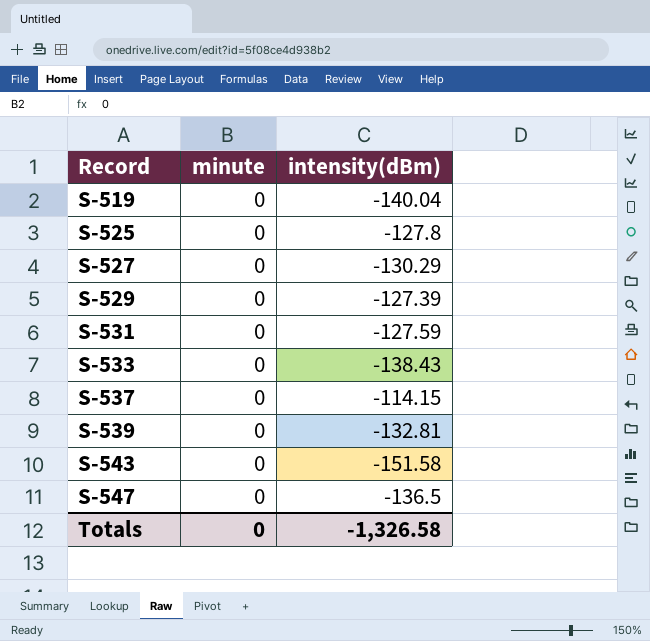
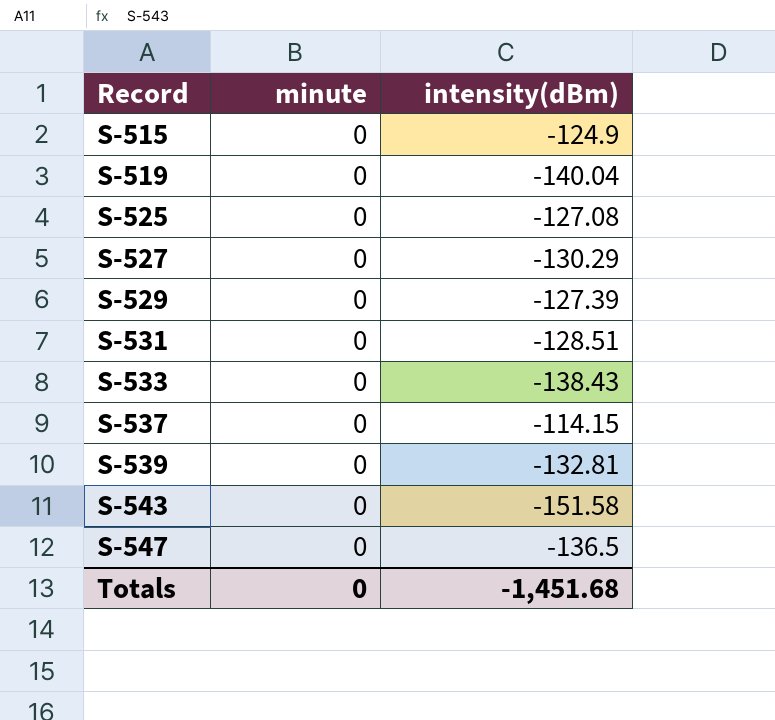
row S-515: none -> 0 | -124.9
S-525 | intensity(dBm): -127.8 -> -127.08
S-531 | intensity(dBm): -127.59 -> -128.51
Totals | intensity(dBm): -1,326.58 -> -1,451.68

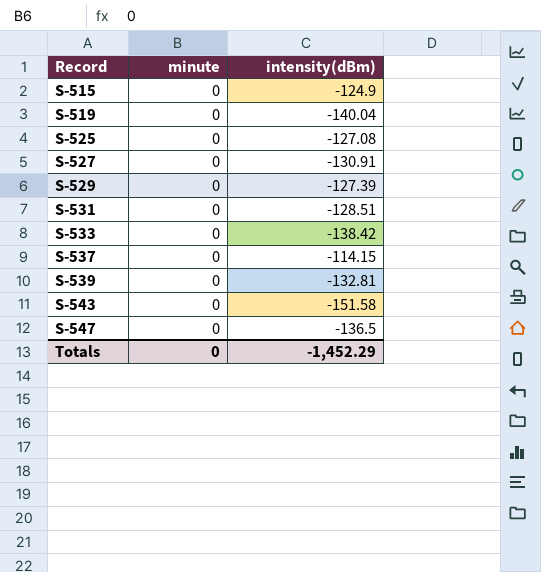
S-527 | intensity(dBm): -130.29 -> -130.91
S-533 | intensity(dBm): -138.43 -> -138.42
Totals | intensity(dBm): -1,451.68 -> -1,452.29

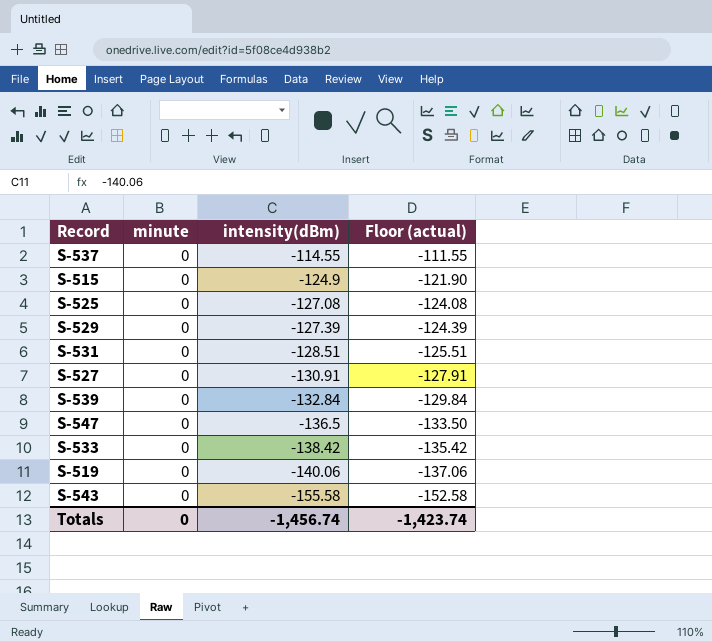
row order: Record ascending -> intensity(dBm) descending
column Floor (actual) | formula: none -> [intensity(dBm)] + 3
S-537 | intensity(dBm): -114.15 -> -114.55
S-539 | intensity(dBm): -132.81 -> -132.84
S-519 | intensity(dBm): -140.04 -> -140.06
S-543 | intensity(dBm): -151.58 -> -155.58
Totals | intensity(dBm): -1,452.29 -> -1,456.74

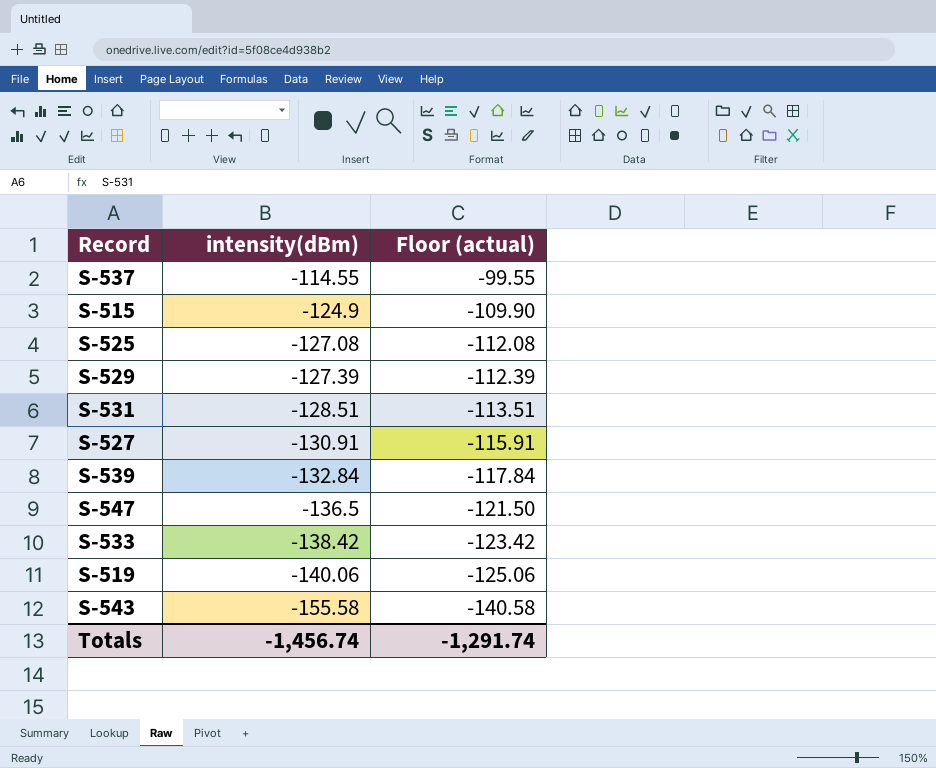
column minute | position: 2 -> none
column Floor (actual) | formula: [intensity(dBm)] + 3 -> [intensity(dBm)] + 15
Totals | Floor (actual): -1,423.74 -> -1,291.74

